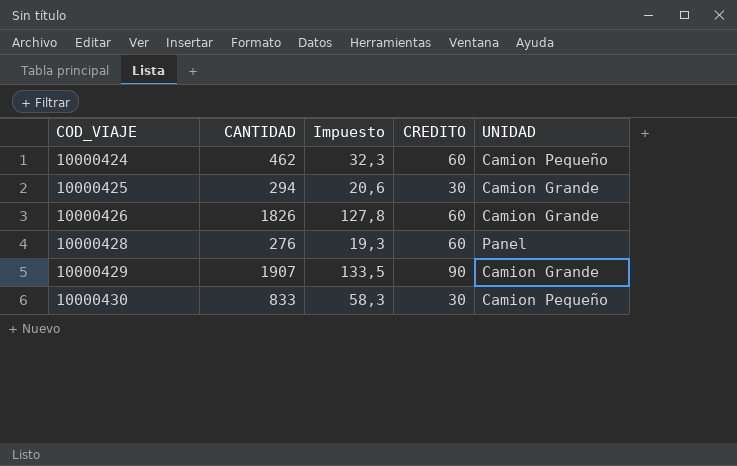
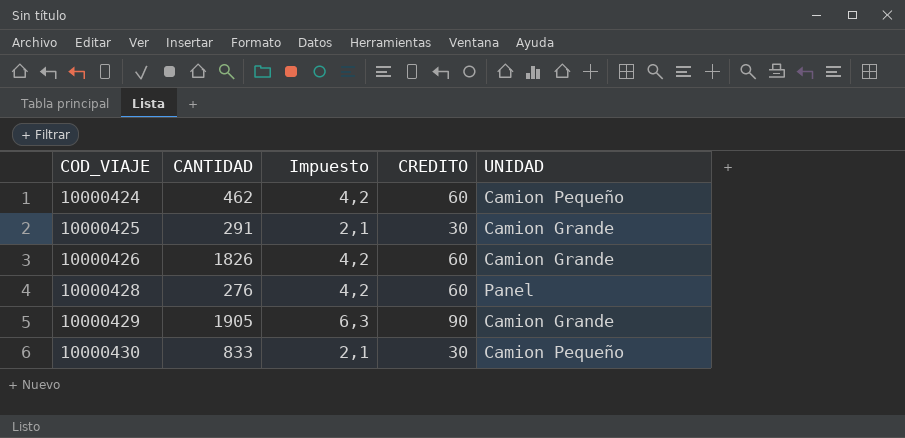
column Impuesto | formula: [CANTIDAD] * 0,07 -> [CREDITO] * 0,07
10000425 | CANTIDAD: 294 -> 291
10000429 | CANTIDAD: 1907 -> 1905

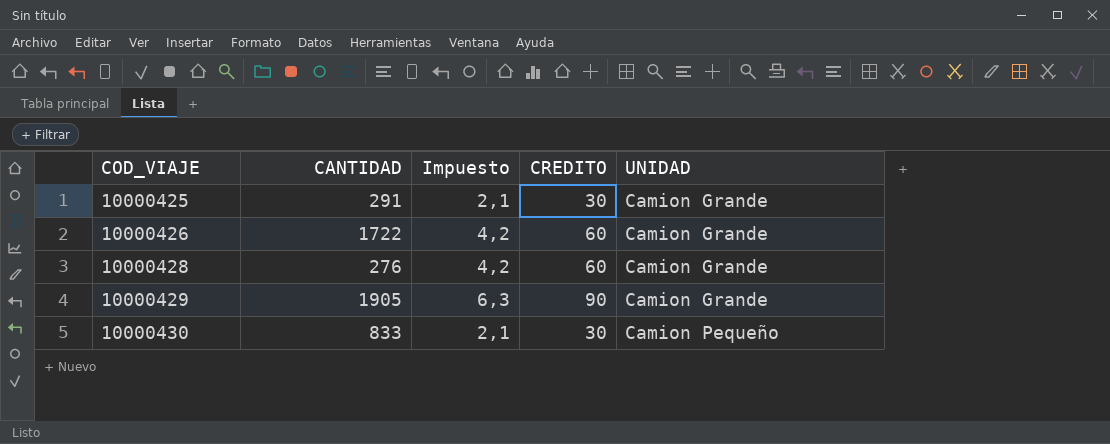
row 10000424: 462 | 4,2 | 60 | Camion Pequeño -> none
10000426 | CANTIDAD: 1826 -> 1722
10000428 | UNIDAD: Panel -> Camion Grande

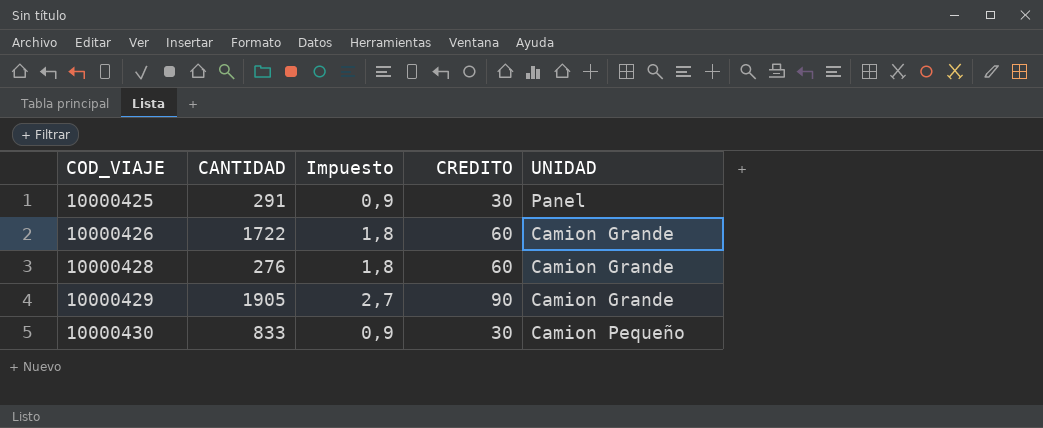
column Impuesto | formula: [CREDITO] * 0,07 -> [CREDITO] * 0,03
10000425 | UNIDAD: Camion Grande -> Panel

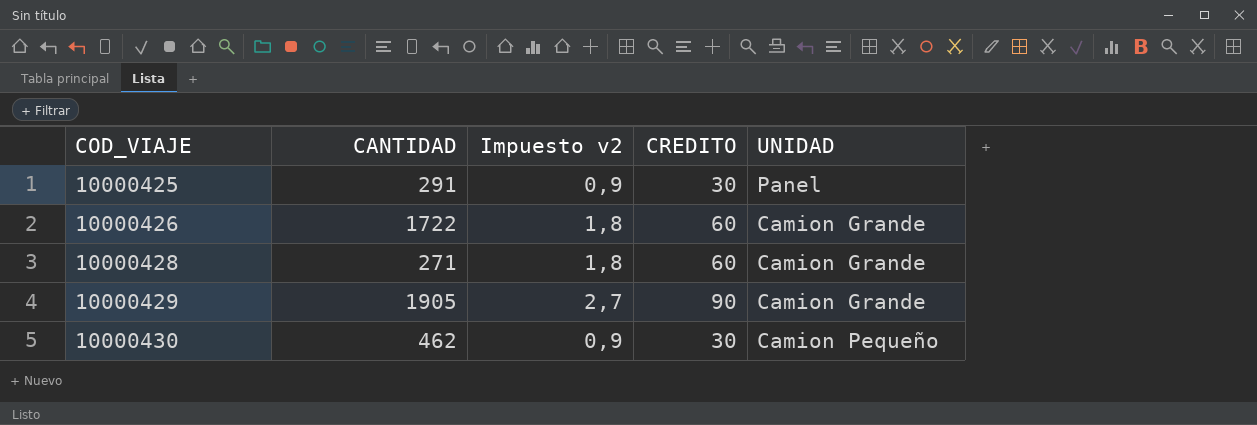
column name: Impuesto -> Impuesto v2
10000428 | CANTIDAD: 276 -> 271
10000430 | CANTIDAD: 833 -> 462

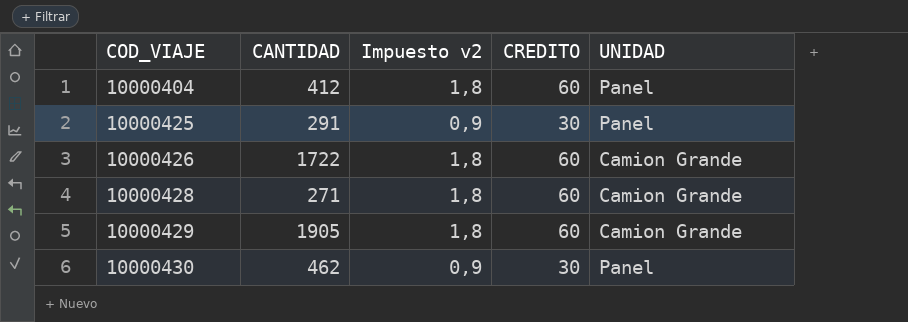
row 10000404: none -> 412 | 1,8 | 60 | Panel
10000429 | Impuesto v2: 2,7 -> 1,8
10000429 | CREDITO: 90 -> 60
10000430 | UNIDAD: Camion Pequeño -> Panel

